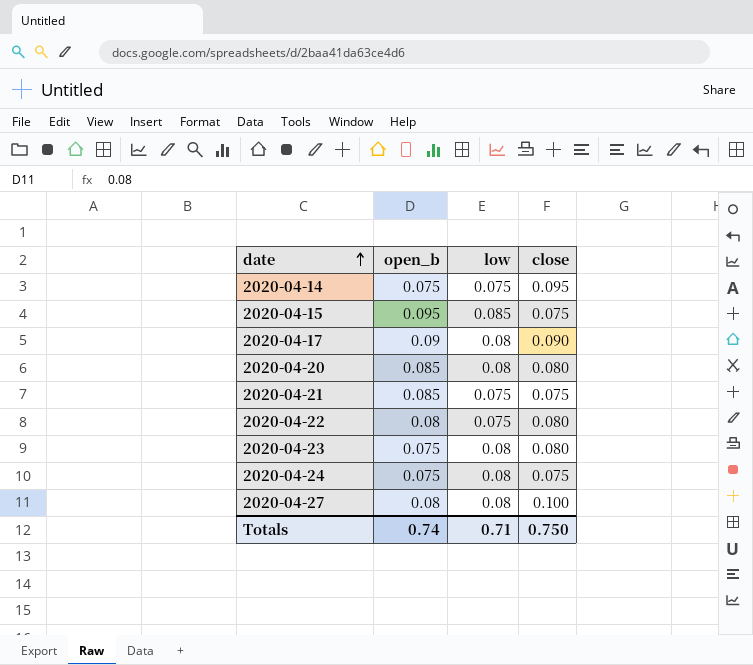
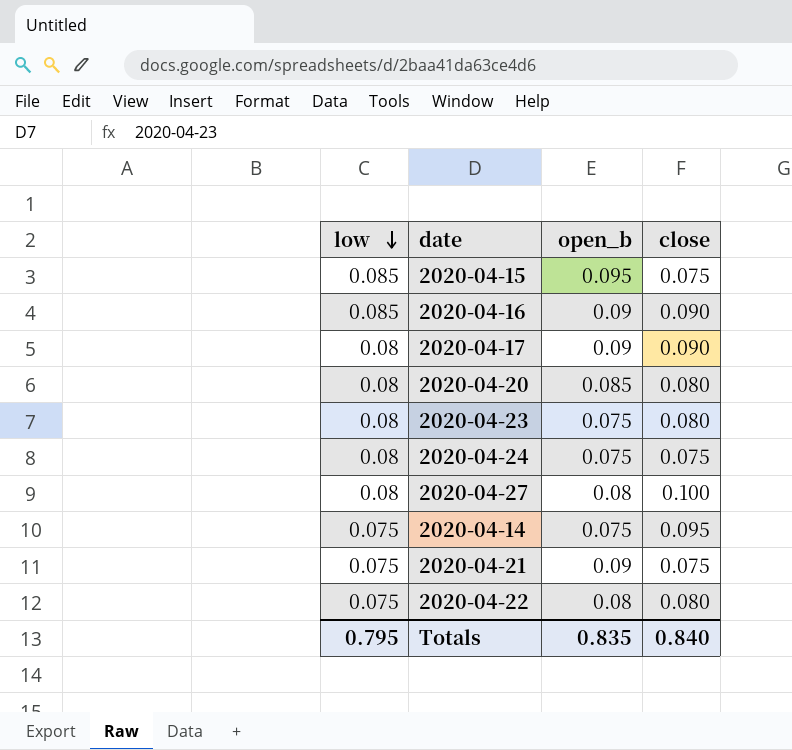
row order: date ascending -> low descending
column low | position: 3 -> 1
row 2020-04-16: none -> 0.085 | 0.09 | 0.090
2020-04-21 | open_b: 0.085 -> 0.09
Totals | low: 0.71 -> 0.795
Totals | open_b: 0.74 -> 0.835
Totals | close: 0.750 -> 0.840

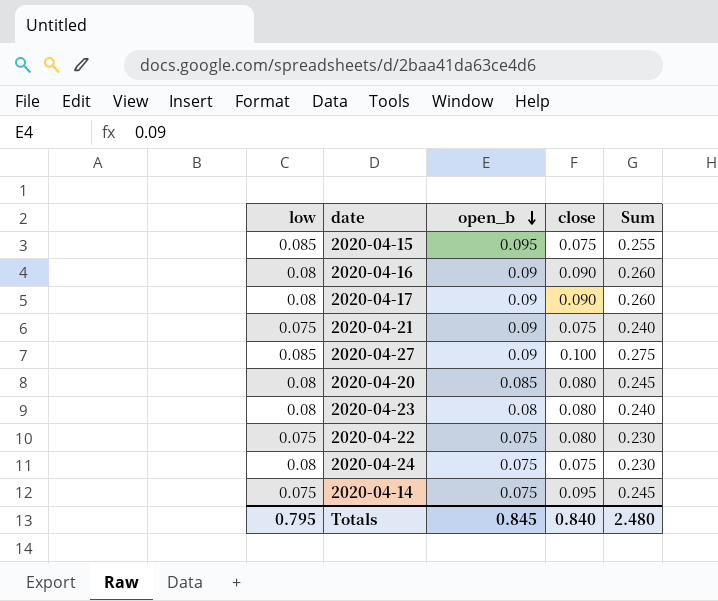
row order: low descending -> open_b descending
column Sum | formula: none -> [low] + [open_b] + [close]
2020-04-16 | low: 0.085 -> 0.08
2020-04-27 | low: 0.08 -> 0.085
2020-04-27 | open_b: 0.08 -> 0.09
2020-04-23 | open_b: 0.075 -> 0.08
2020-04-22 | open_b: 0.08 -> 0.075
Totals | open_b: 0.835 -> 0.845

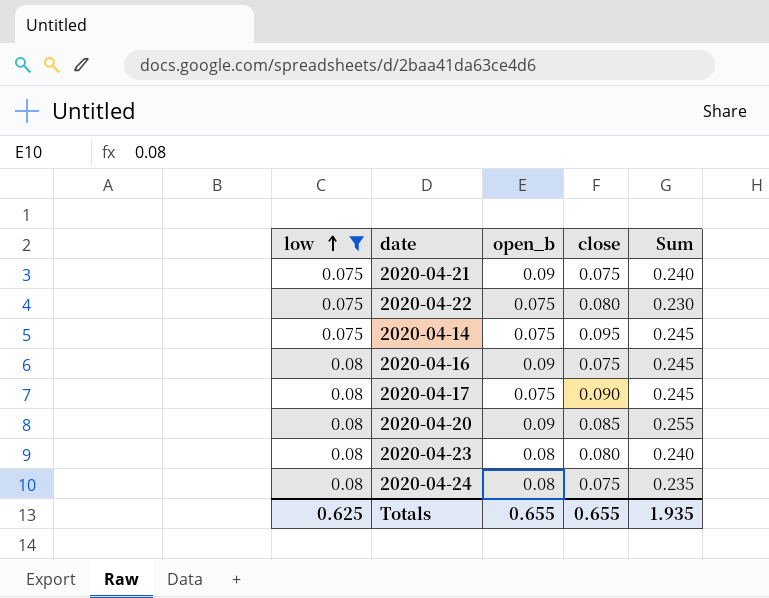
filter: none -> low != 0.085
row order: open_b descending -> low ascending
2020-04-16 | close: 0.090 -> 0.075
2020-04-16 | Sum: 0.260 -> 0.245
2020-04-17 | open_b: 0.09 -> 0.075
2020-04-17 | Sum: 0.260 -> 0.245
2020-04-20 | open_b: 0.085 -> 0.09
2020-04-20 | close: 0.080 -> 0.085
2020-04-20 | Sum: 0.245 -> 0.255
2020-04-24 | open_b: 0.075 -> 0.08
2020-04-24 | Sum: 0.230 -> 0.235
Totals | low: 0.795 -> 0.625
Totals | open_b: 0.845 -> 0.655
Totals | close: 0.840 -> 0.655
Totals | Sum: 2.480 -> 1.935

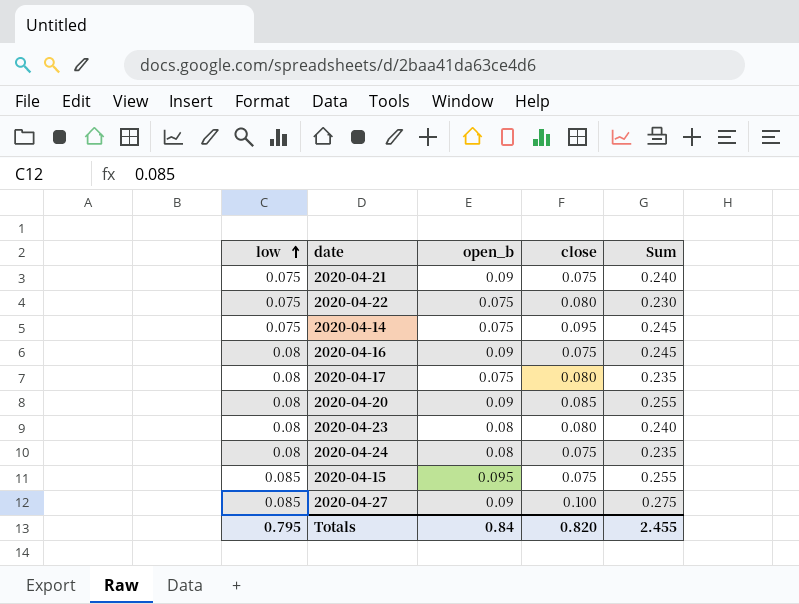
filter: low != 0.085 -> none
2020-04-17 | close: 0.090 -> 0.080
2020-04-17 | Sum: 0.245 -> 0.235
Totals | low: 0.625 -> 0.795
Totals | open_b: 0.655 -> 0.84
Totals | close: 0.655 -> 0.820
Totals | Sum: 1.935 -> 2.455

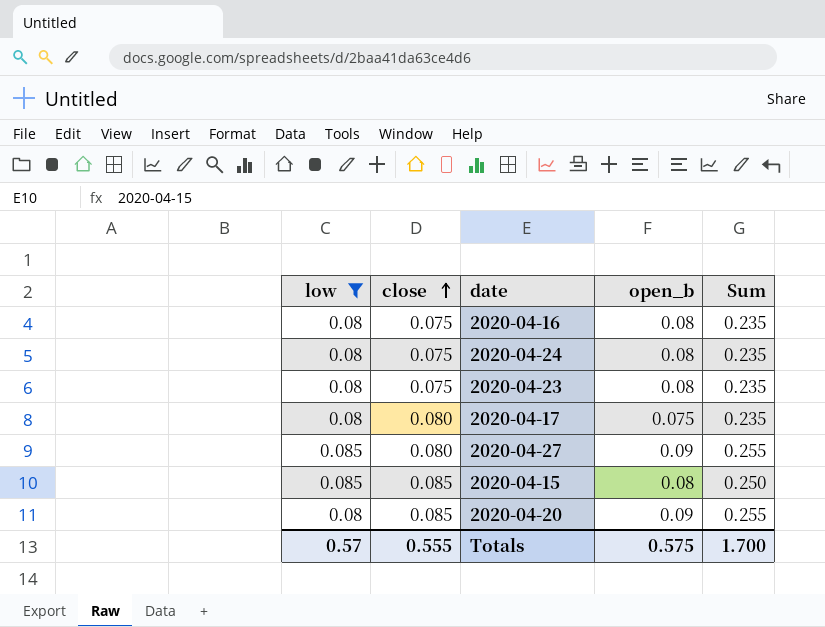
filter: none -> low != 0.075
row order: low ascending -> close ascending
column close | position: 4 -> 2
2020-04-16 | open_b: 0.09 -> 0.08
2020-04-16 | Sum: 0.245 -> 0.235
2020-04-23 | close: 0.080 -> 0.075
2020-04-23 | Sum: 0.240 -> 0.235
2020-04-27 | close: 0.100 -> 0.080
2020-04-27 | Sum: 0.275 -> 0.255
2020-04-15 | close: 0.075 -> 0.085
2020-04-15 | open_b: 0.095 -> 0.08
2020-04-15 | Sum: 0.255 -> 0.250
Totals | low: 0.795 -> 0.57
Totals | close: 0.820 -> 0.555
Totals | open_b: 0.84 -> 0.575
Totals | Sum: 2.455 -> 1.700

